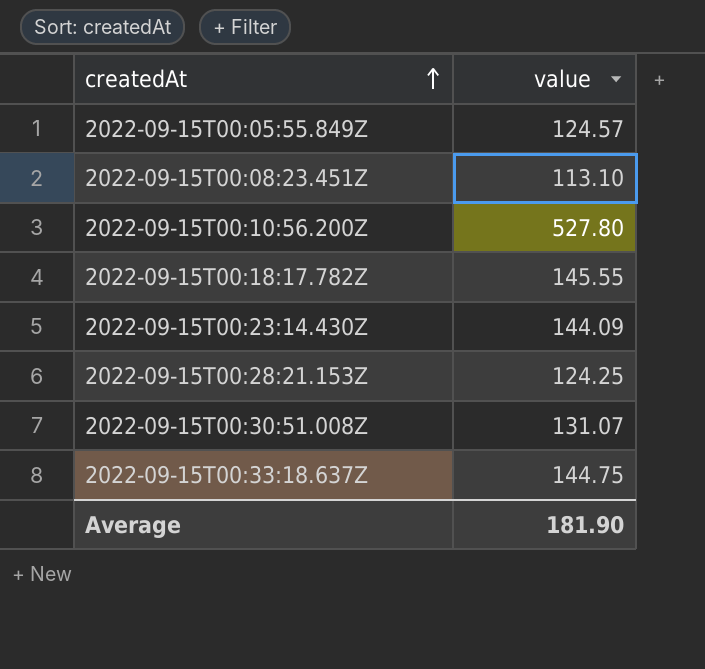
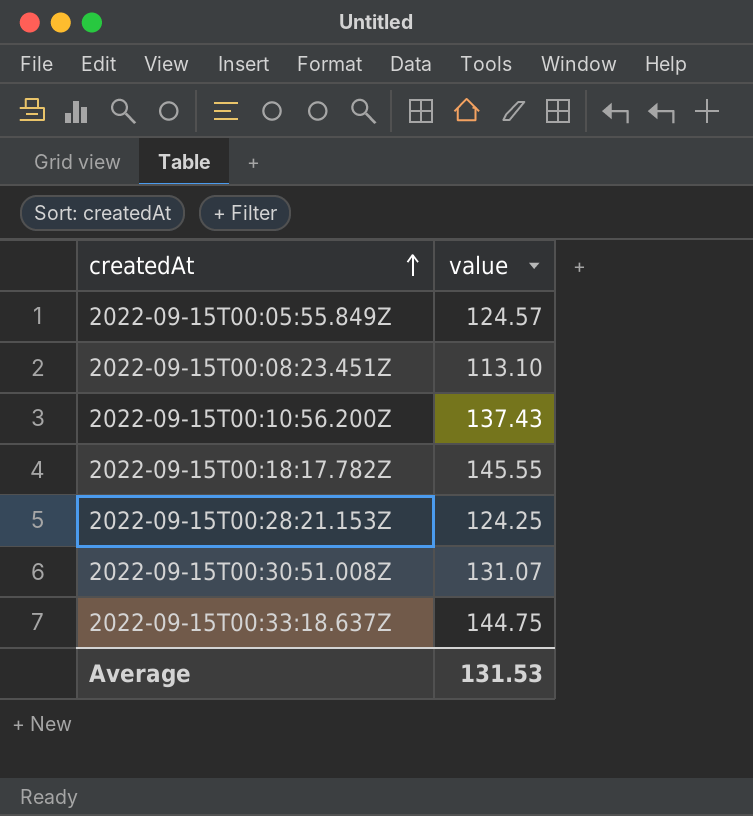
row 2022-09-15T00:23:14.430Z: 144.09 -> none
2022-09-15T00:10:56.200Z | value: 527.80 -> 137.43
Average | value: 181.90 -> 131.53

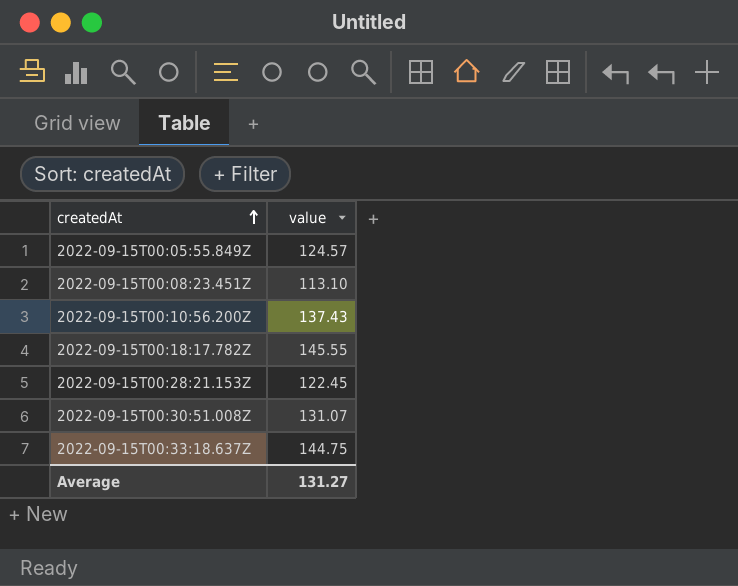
2022-09-15T00:28:21.153Z | value: 124.25 -> 122.45
Average | value: 131.53 -> 131.27

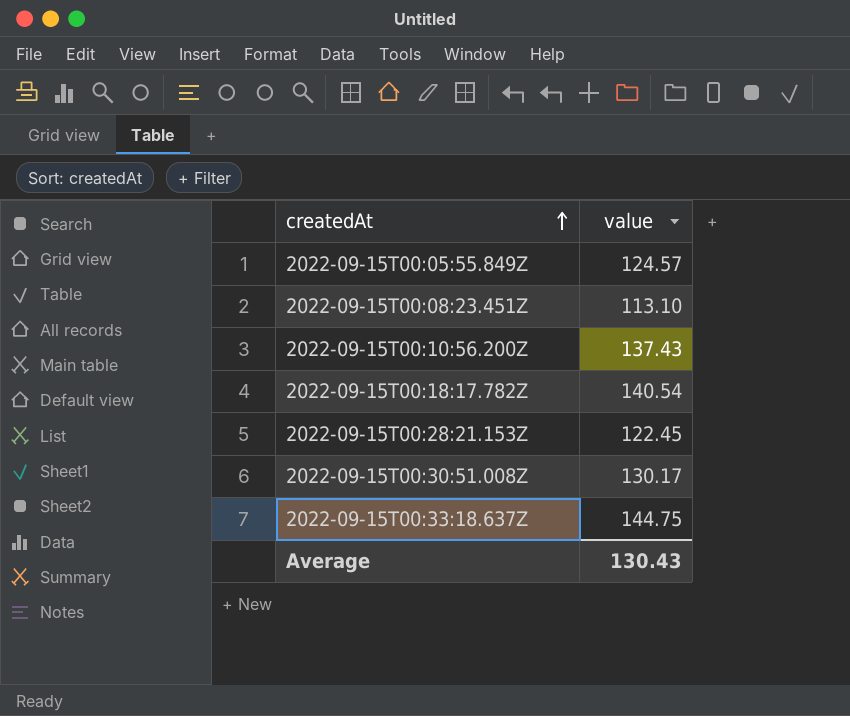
2022-09-15T00:18:17.782Z | value: 145.55 -> 140.54
2022-09-15T00:30:51.008Z | value: 131.07 -> 130.17
Average | value: 131.27 -> 130.43

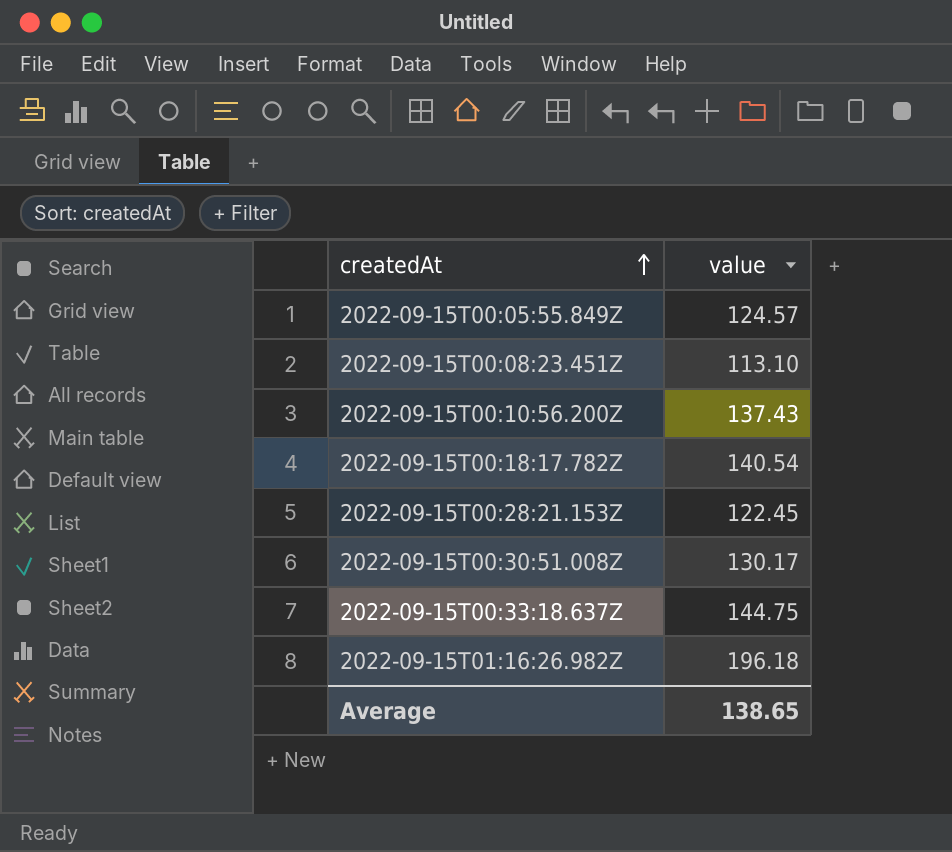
row 2022-09-15T01:16:26.982Z: none -> 196.18
Average | value: 130.43 -> 138.65

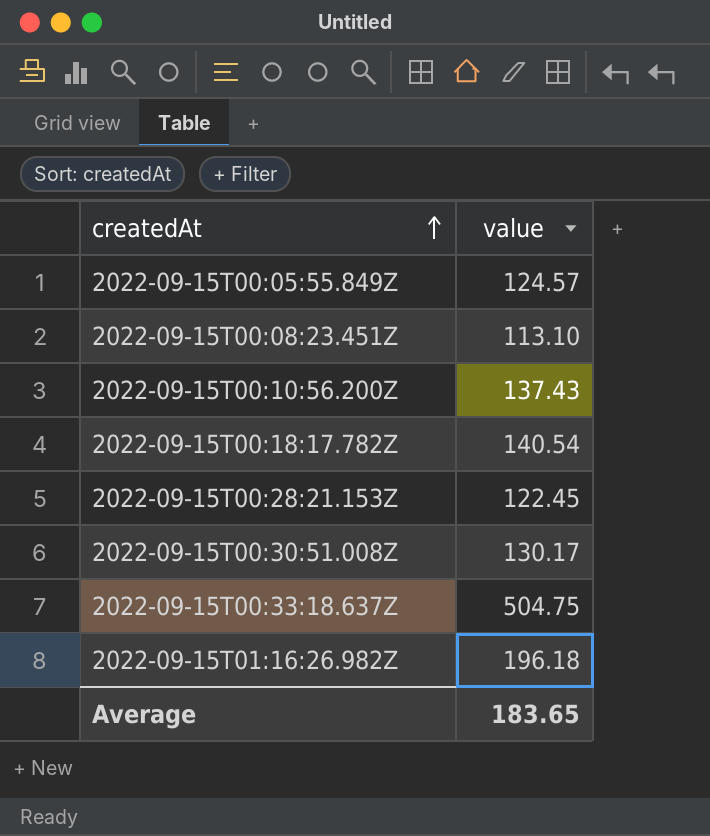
2022-09-15T00:33:18.637Z | value: 144.75 -> 504.75
Average | value: 138.65 -> 183.65

